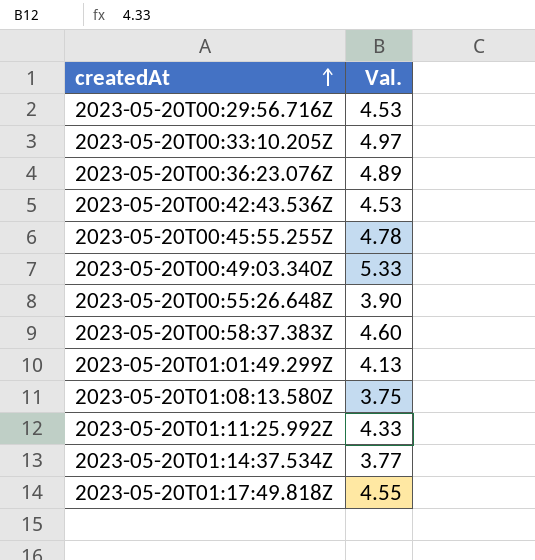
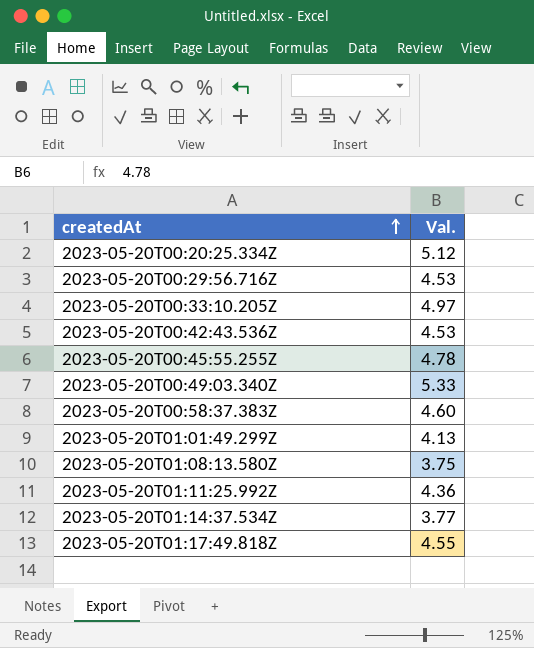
row 2023-05-20T00:36:23.076Z: 4.89 -> none
row 2023-05-20T00:55:26.648Z: 3.90 -> none
row 2023-05-20T00:20:25.334Z: none -> 5.12
2023-05-20T01:11:25.992Z | Val.: 4.33 -> 4.36

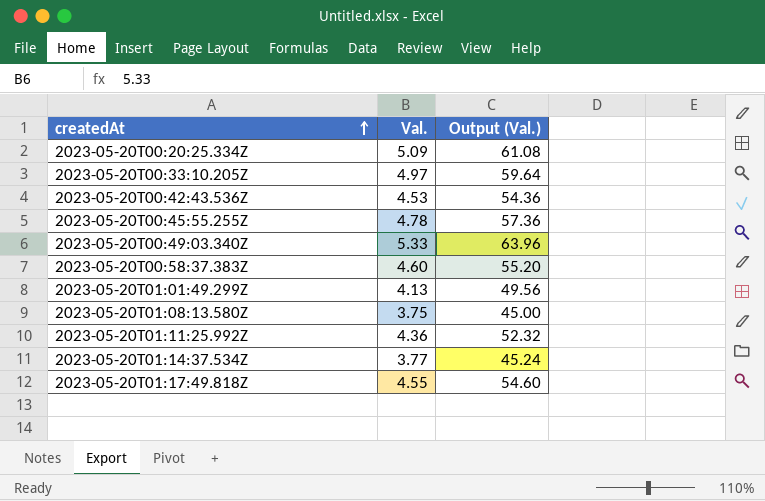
column Output (Val.) | formula: none -> [Val.] * 12
row 2023-05-20T00:29:56.716Z: 4.53 -> none
2023-05-20T00:20:25.334Z | Val.: 5.12 -> 5.09

